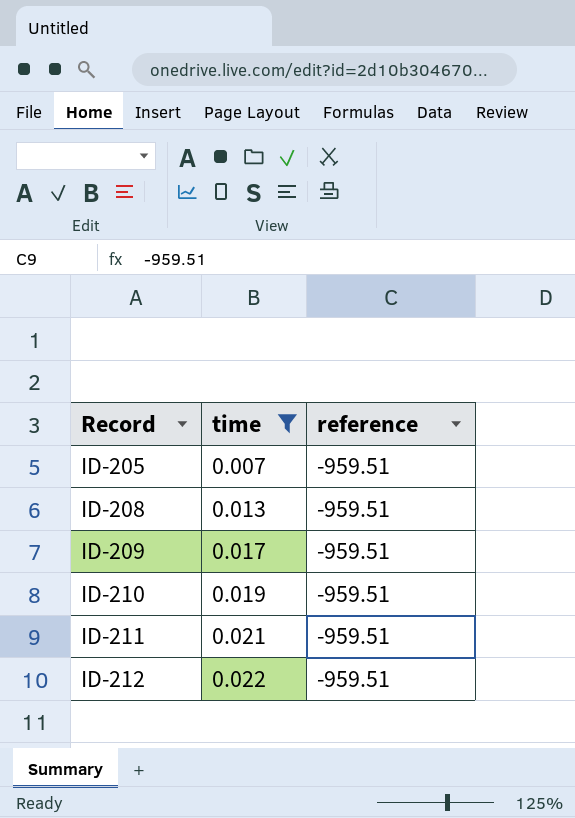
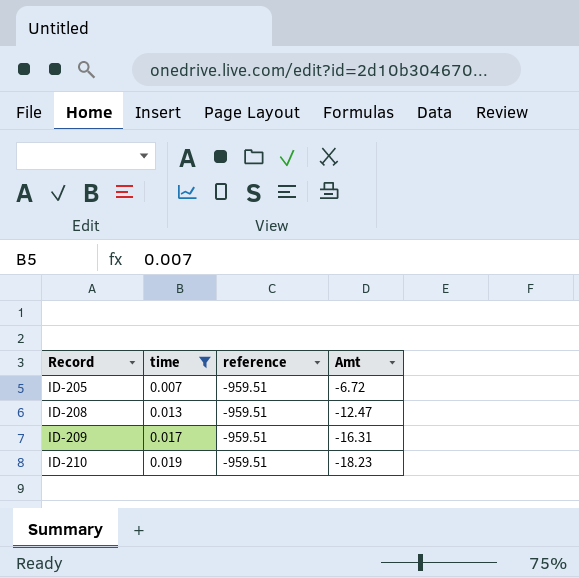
column Amt | formula: none -> [time] * [reference]
row ID-211: 0.021 | -959.51 -> none
row ID-212: 0.022 | -959.51 -> none

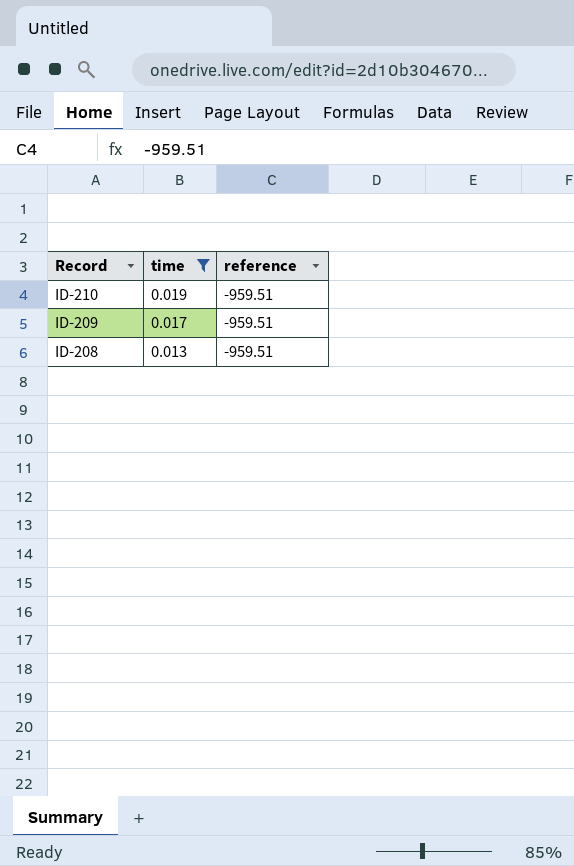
row order: Record ascending -> Record descending
column Amt | formula: [time] * [reference] -> none
row ID-205: 0.007 | -959.51 | -6.72 -> none

